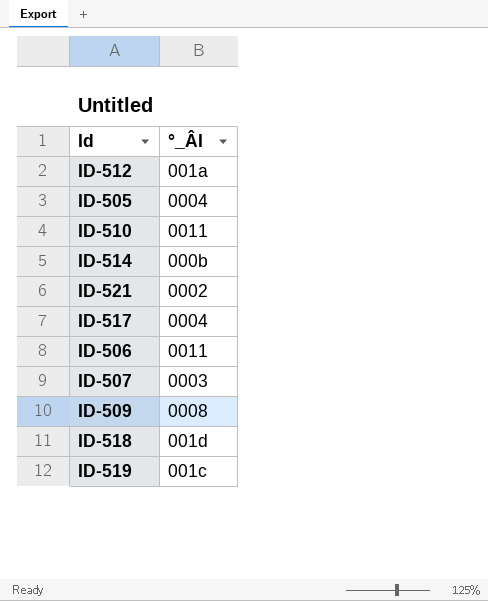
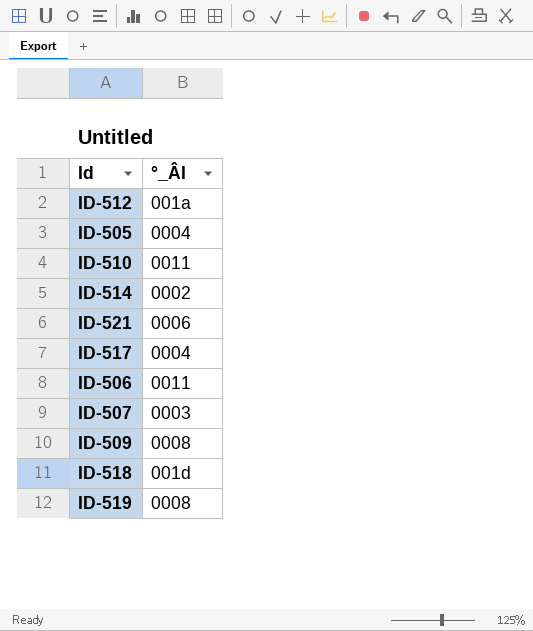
ID-514 | °_ÂI: 000b -> 0002
ID-521 | °_ÂI: 0002 -> 0006
ID-519 | °_ÂI: 001c -> 0008

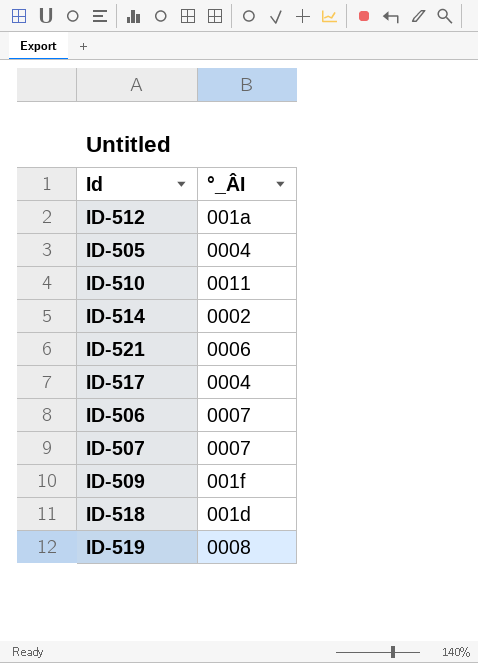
ID-506 | °_ÂI: 0011 -> 0007
ID-507 | °_ÂI: 0003 -> 0007
ID-509 | °_ÂI: 0008 -> 001f

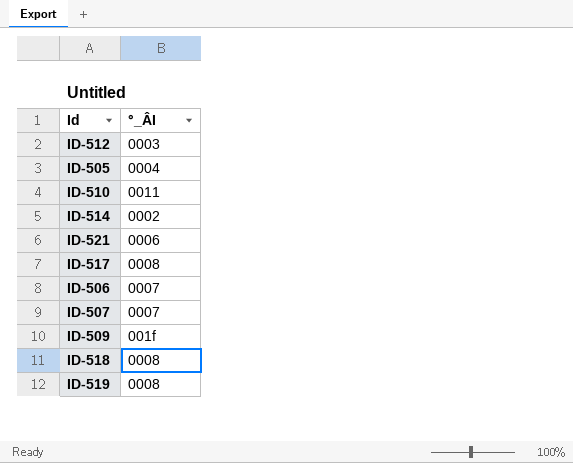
ID-512 | °_ÂI: 001a -> 0003
ID-517 | °_ÂI: 0004 -> 0008
ID-518 | °_ÂI: 001d -> 0008

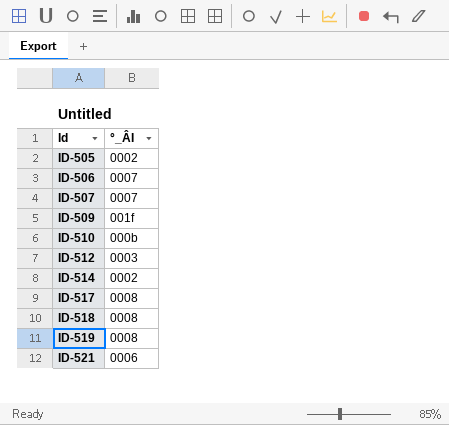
row order: none -> Id ascending
ID-505 | °_ÂI: 0004 -> 0002
ID-510 | °_ÂI: 0011 -> 000b

